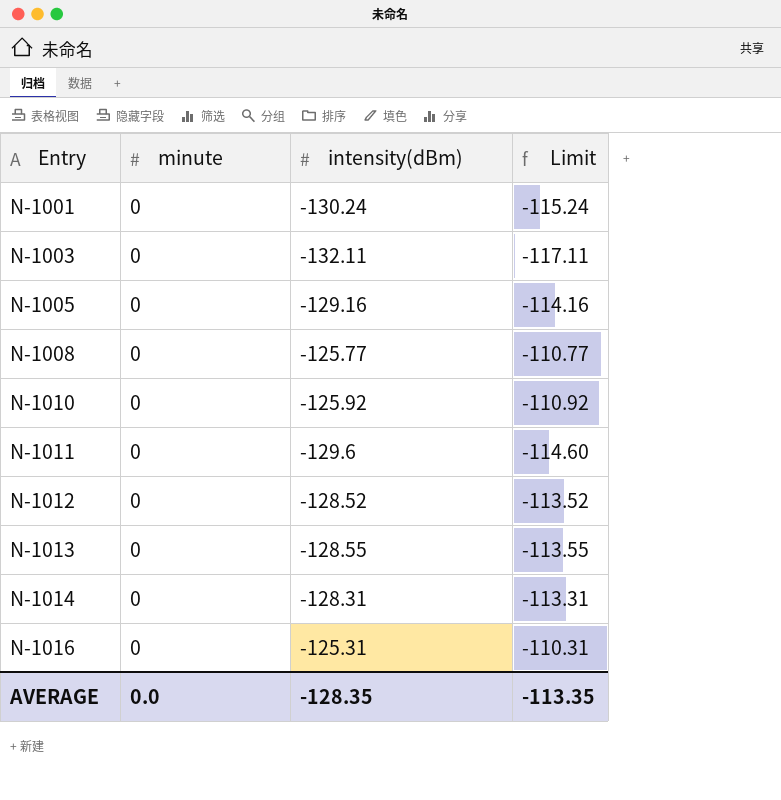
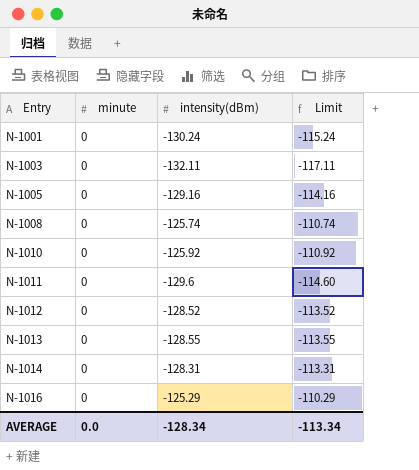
N-1008 | intensity(dBm): -125.77 -> -125.74
N-1008 | Limit: -110.77 -> -110.74
N-1016 | intensity(dBm): -125.31 -> -125.29
N-1016 | Limit: -110.31 -> -110.29
AVERAGE | intensity(dBm): -128.35 -> -128.34
AVERAGE | Limit: -113.35 -> -113.34

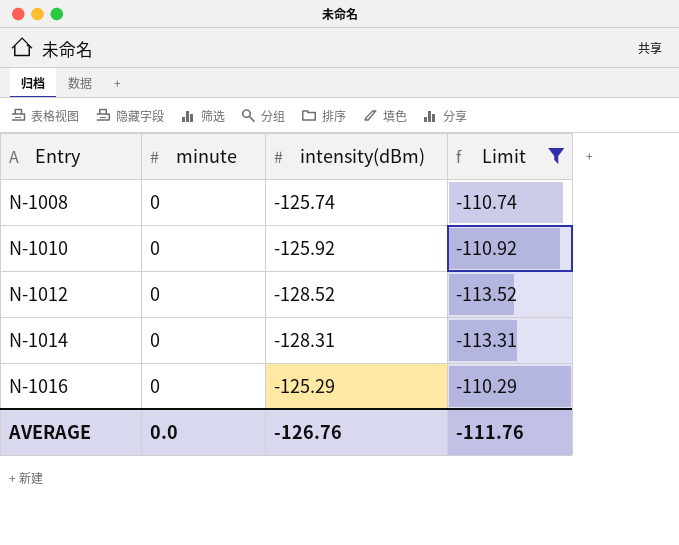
filter: none -> Limit >= -113.52
AVERAGE | intensity(dBm): -128.34 -> -126.76
AVERAGE | Limit: -113.34 -> -111.76

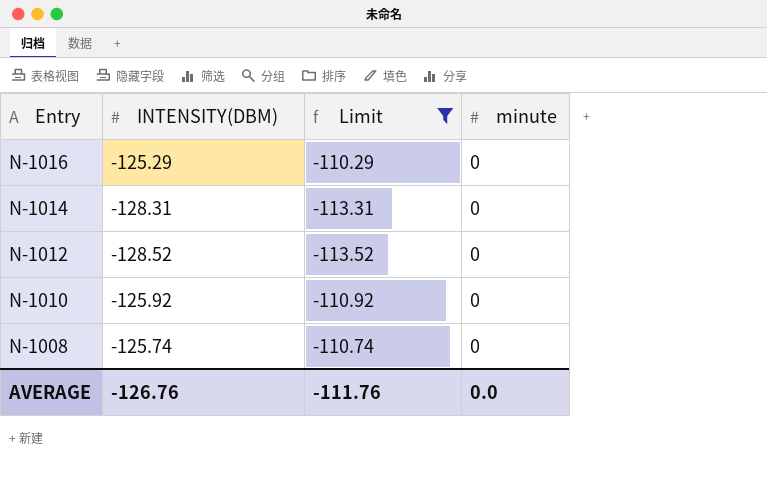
row order: Entry ascending -> Entry descending
column name: intensity(dBm) -> INTENSITY(DBM)
column minute | position: 2 -> 4

